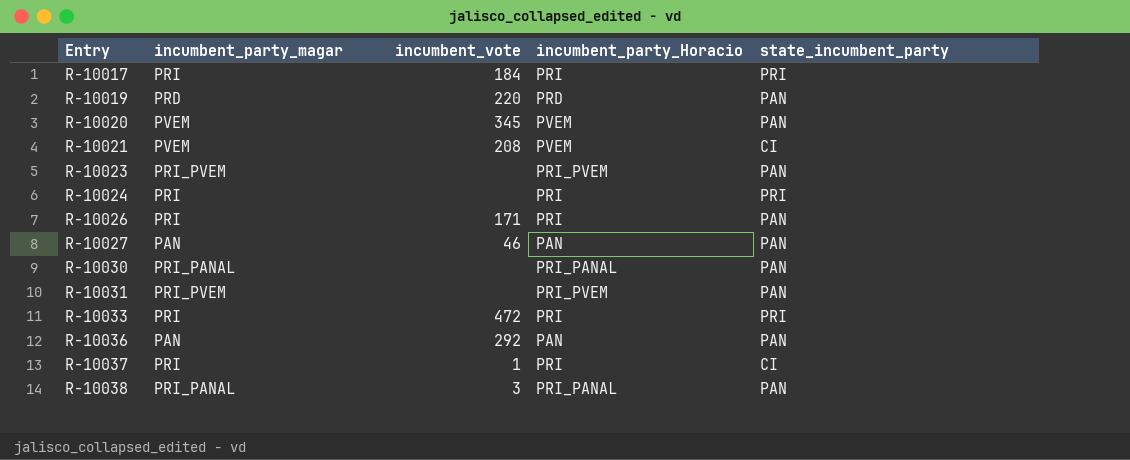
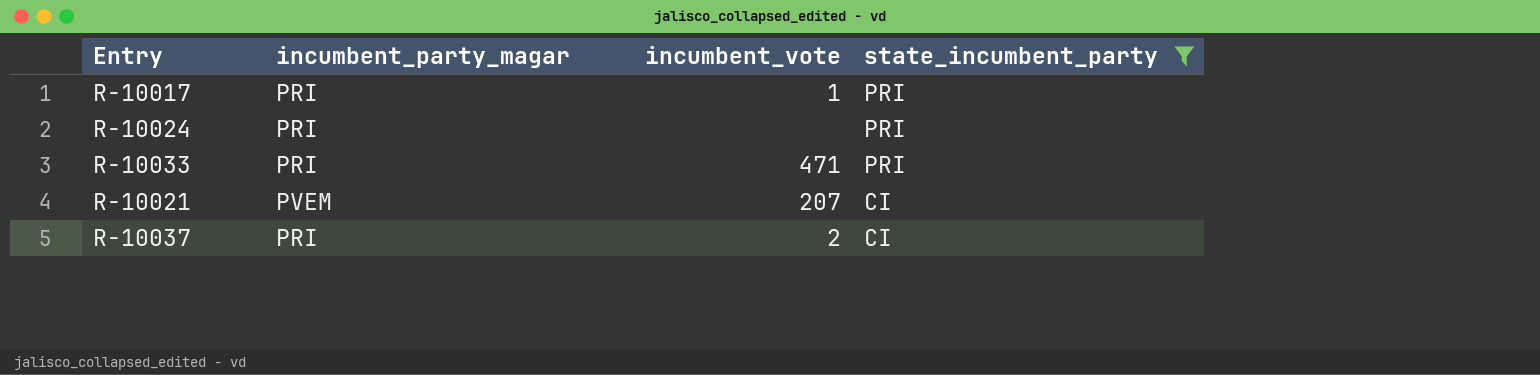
filter: none -> state_incumbent_party != PAN
row order: Entry ascending -> state_incumbent_party descending
column incumbent_party_Horacio | position: 4 -> none
R-10017 | incumbent_vote: 184 -> 1
R-10033 | incumbent_vote: 472 -> 471
R-10021 | incumbent_vote: 208 -> 207
R-10037 | incumbent_vote: 1 -> 2

